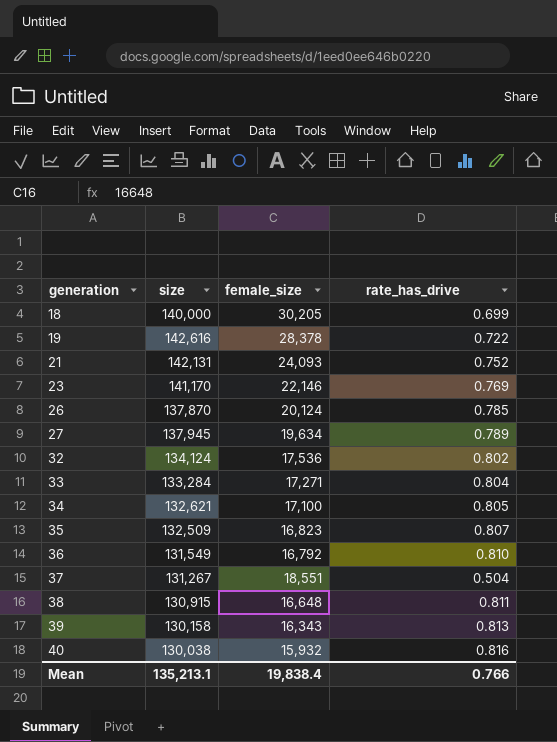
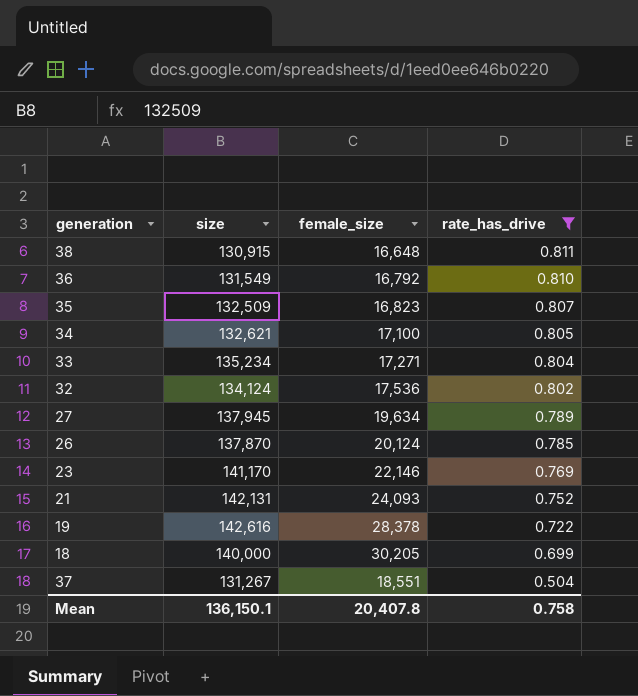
filter: none -> rate_has_drive <= 0.811
row order: generation ascending -> rate_has_drive descending
33 | size: 133,284 -> 135,234
Mean | size: 135,213.1 -> 136,150.1
Mean | female_size: 19,838.4 -> 20,407.8
Mean | rate_has_drive: 0.766 -> 0.758

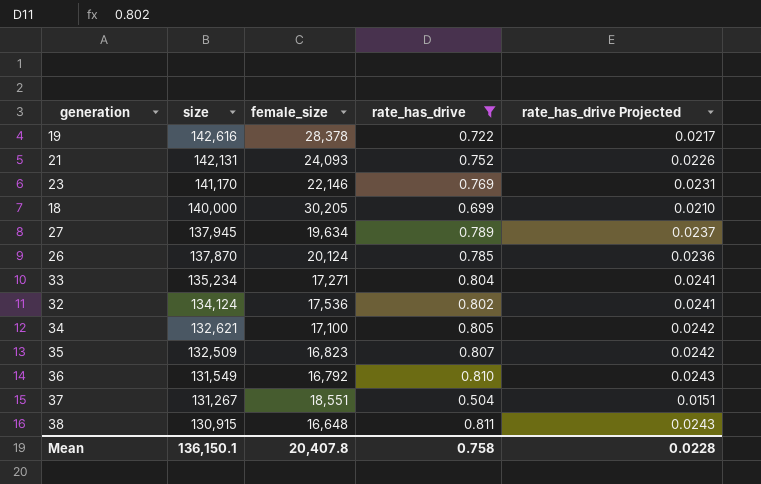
row order: rate_has_drive descending -> size descending
column rate_has_drive Projected | formula: none -> [rate_has_drive] * 0.03

